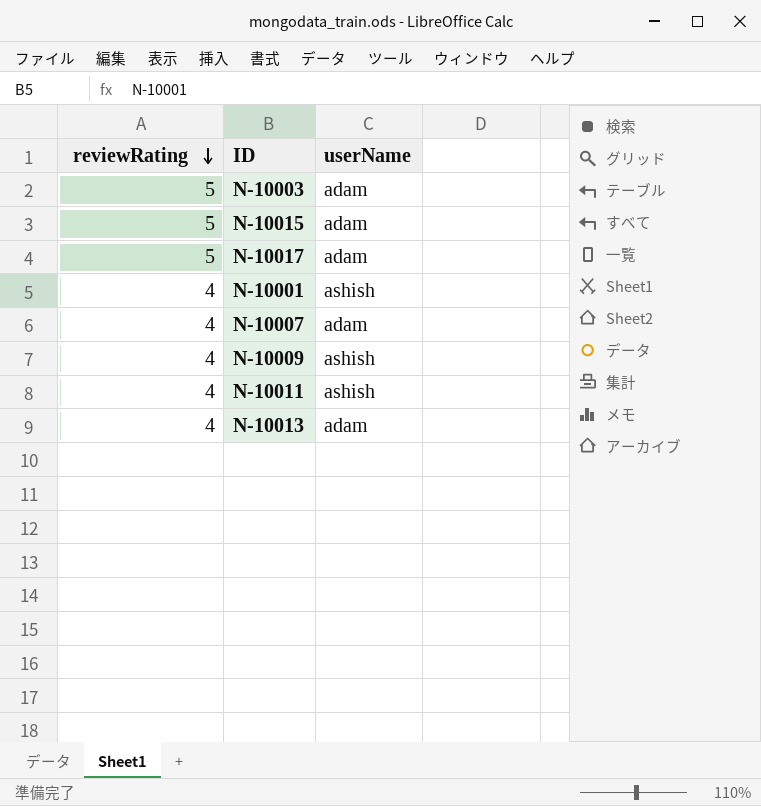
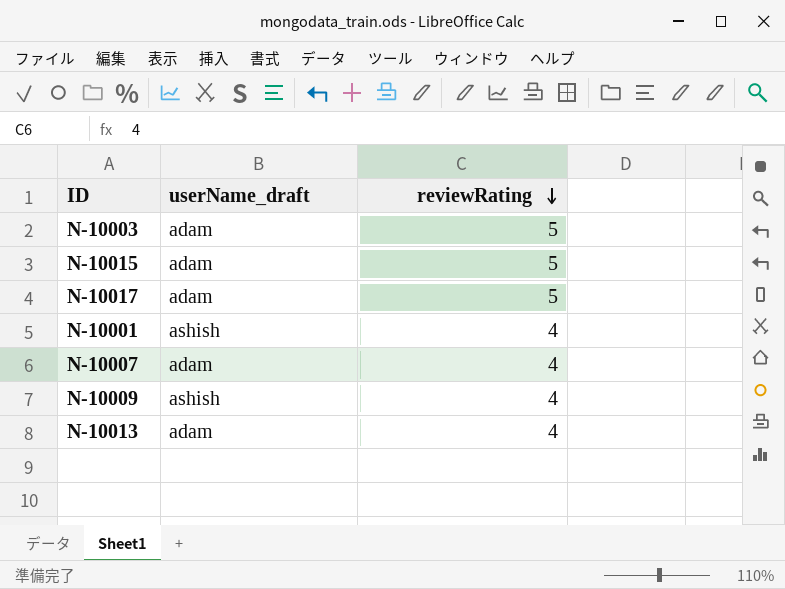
column name: userName -> userName_draft
column reviewRating | position: 1 -> 3
row N-10011: 4 | ashish -> none

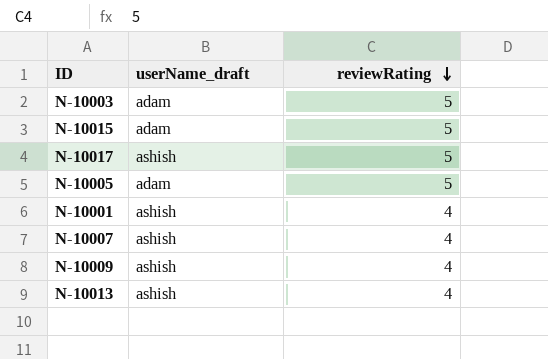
N-10017 | userName_draft: adam -> ashish
row N-10005: none -> adam | 5
N-10007 | userName_draft: adam -> ashish
N-10013 | userName_draft: adam -> ashish

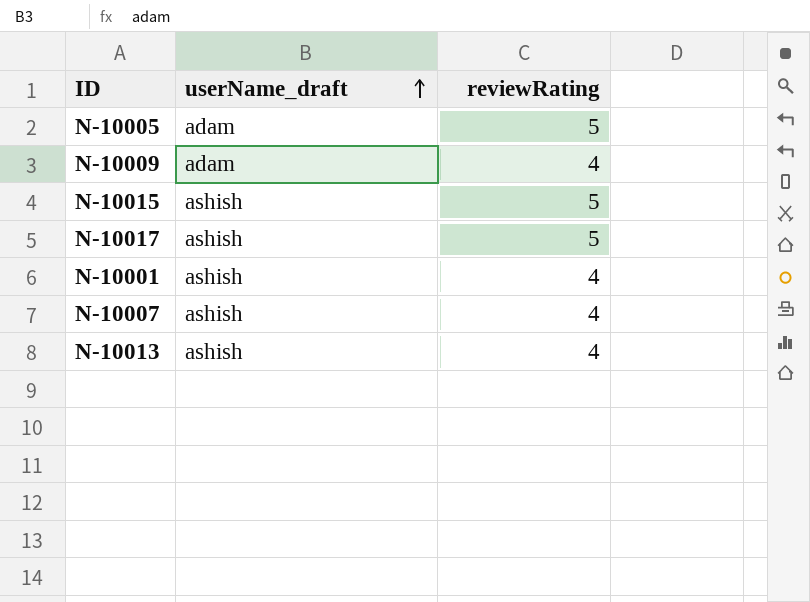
row order: reviewRating descending -> userName_draft ascending
row N-10003: adam | 5 -> none
N-10009 | userName_draft: ashish -> adam
N-10015 | userName_draft: adam -> ashish

